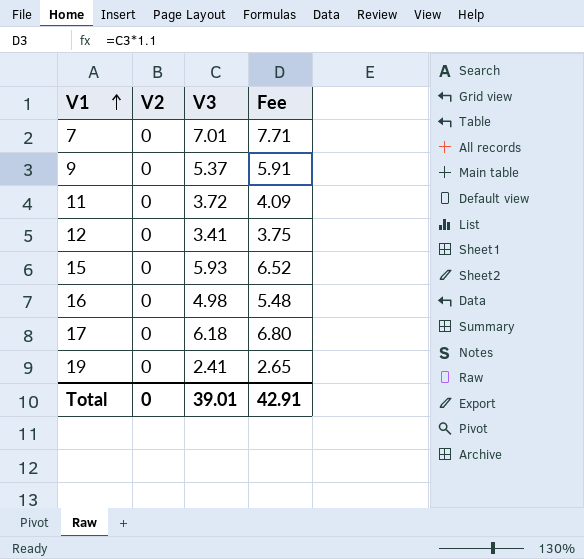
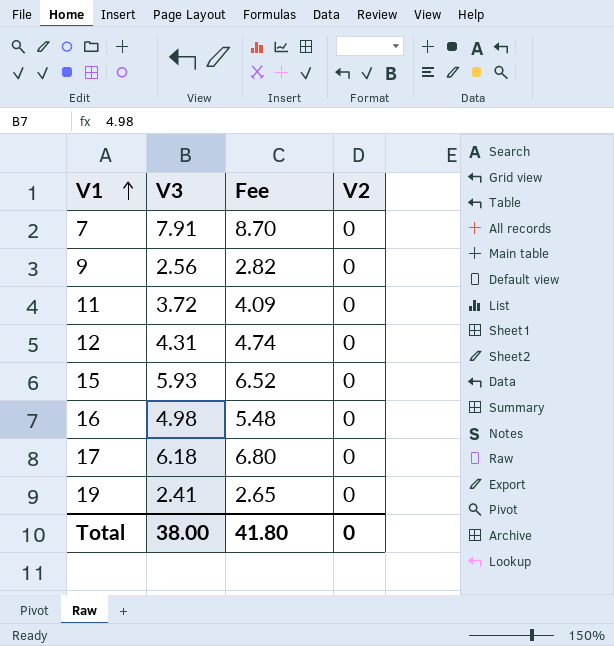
column V2 | position: 2 -> 4
7 | V3: 7.01 -> 7.91
7 | Fee: 7.71 -> 8.70
9 | V3: 5.37 -> 2.56
9 | Fee: 5.91 -> 2.82
12 | V3: 3.41 -> 4.31
12 | Fee: 3.75 -> 4.74
Total | V3: 39.01 -> 38.00
Total | Fee: 42.91 -> 41.80

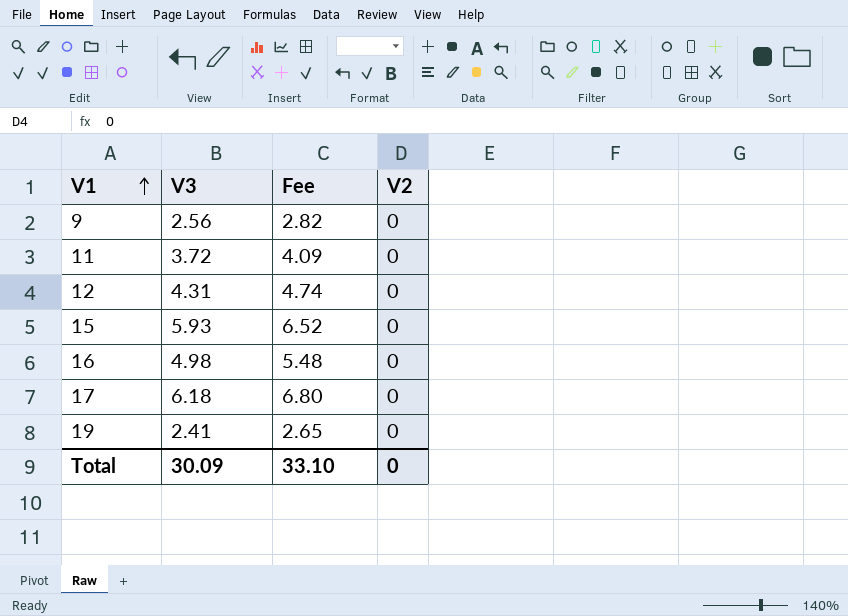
row 7: 7.91 | 8.70 | 0 -> none
Total | V3: 38.00 -> 30.09
Total | Fee: 41.80 -> 33.10

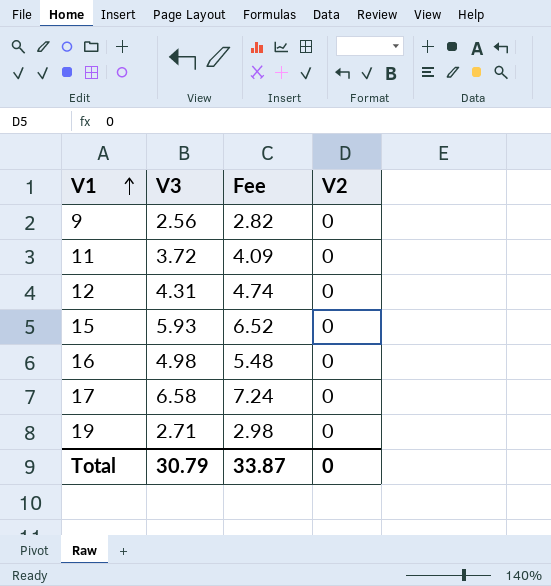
17 | V3: 6.18 -> 6.58
17 | Fee: 6.80 -> 7.24
19 | V3: 2.41 -> 2.71
19 | Fee: 2.65 -> 2.98
Total | V3: 30.09 -> 30.79
Total | Fee: 33.10 -> 33.87

